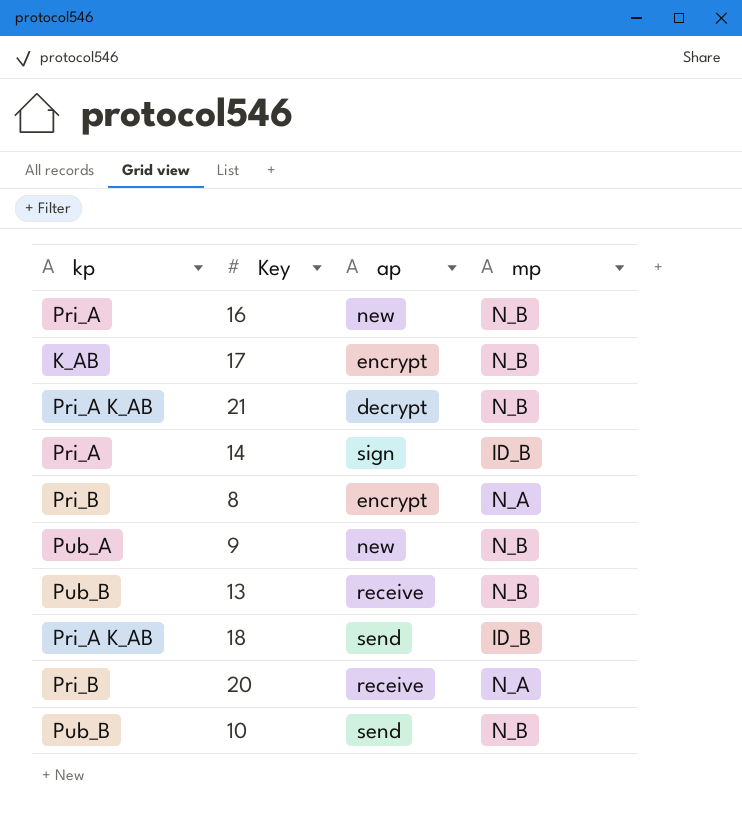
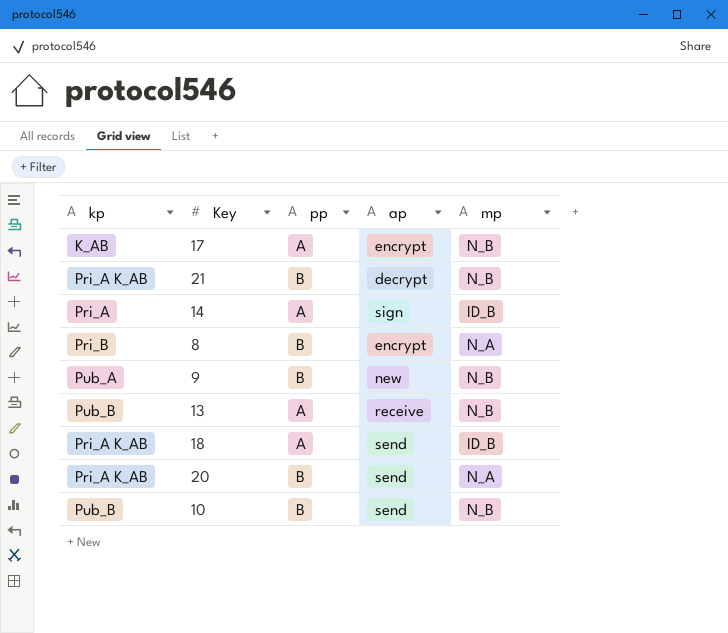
column pp | position: none -> 3
row 16: Pri_A | new | N_B -> none
20 | kp: Pri_B -> Pri_A K_AB
20 | ap: receive -> send

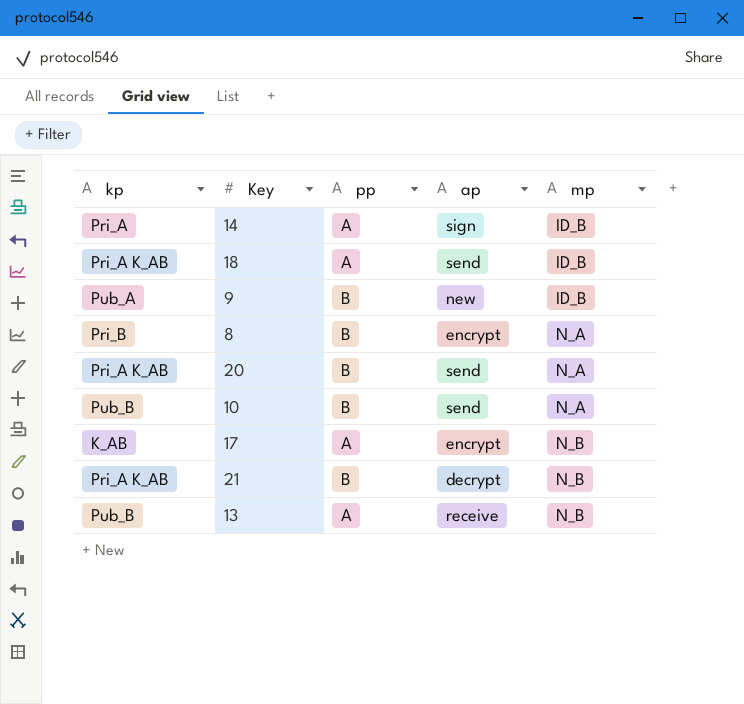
row order: none -> mp ascending
9 | mp: N_B -> ID_B
10 | mp: N_B -> N_A

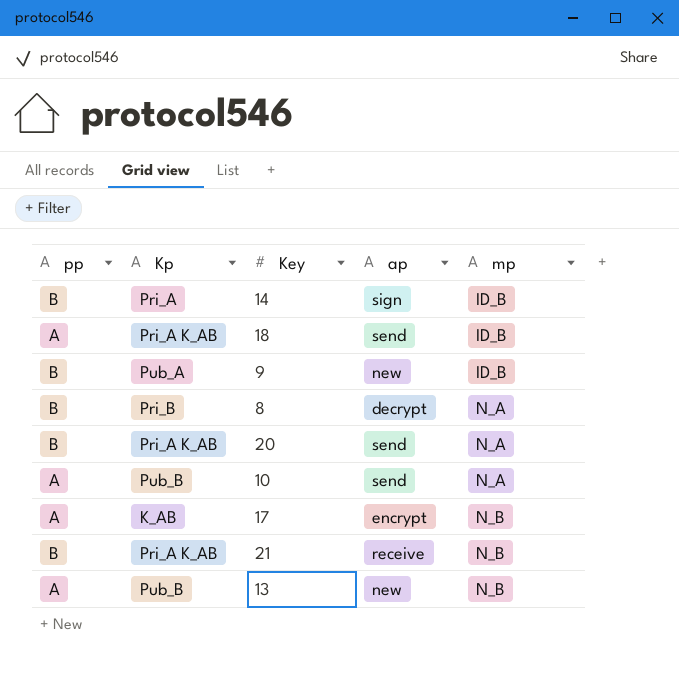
column pp | position: 3 -> 1
column name: kp -> Kp
14 | pp: A -> B
8 | ap: encrypt -> decrypt
10 | pp: B -> A
21 | ap: decrypt -> receive
13 | ap: receive -> new

